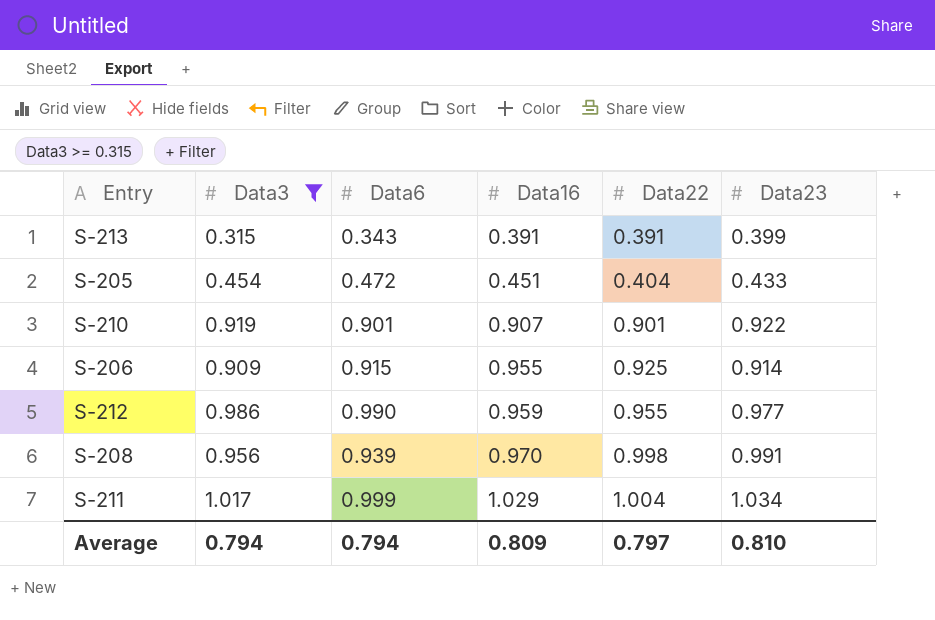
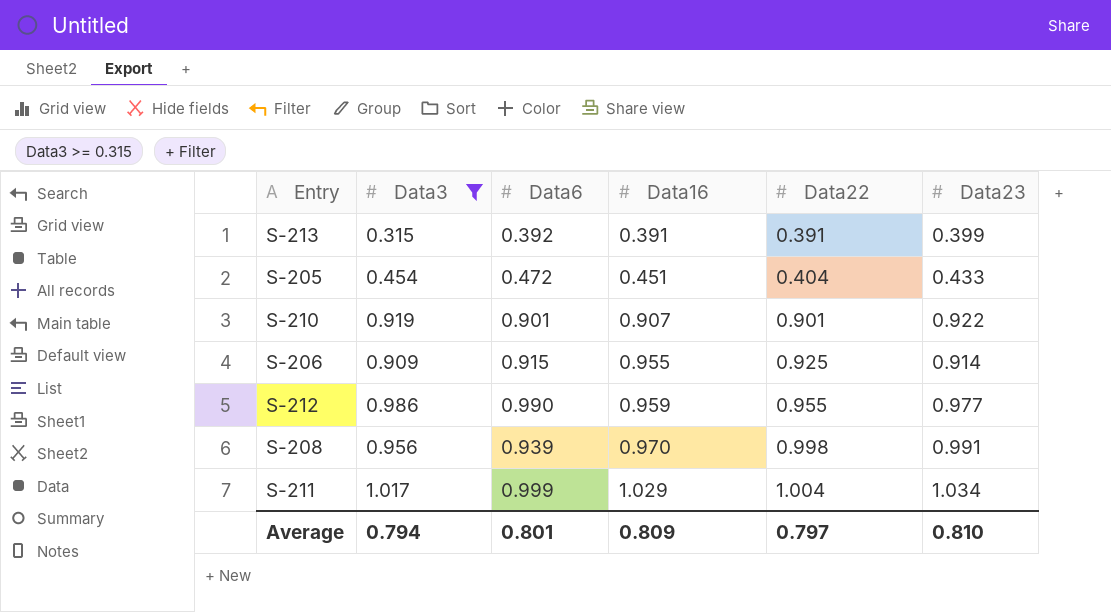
S-213 | Data6: 0.343 -> 0.392
Average | Data6: 0.794 -> 0.801

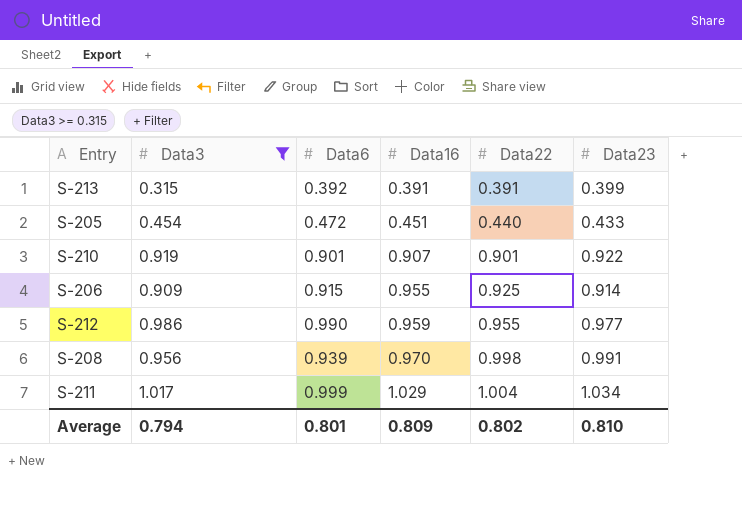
S-205 | Data22: 0.404 -> 0.440
Average | Data22: 0.797 -> 0.802

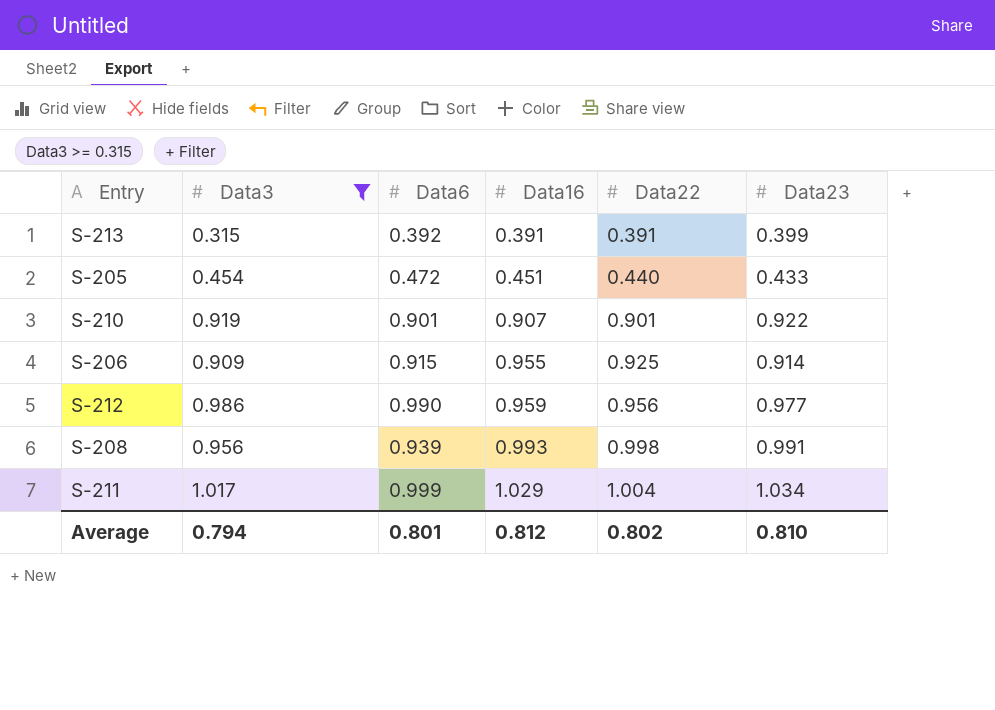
S-212 | Data22: 0.955 -> 0.956
S-208 | Data16: 0.970 -> 0.993
Average | Data16: 0.809 -> 0.812

